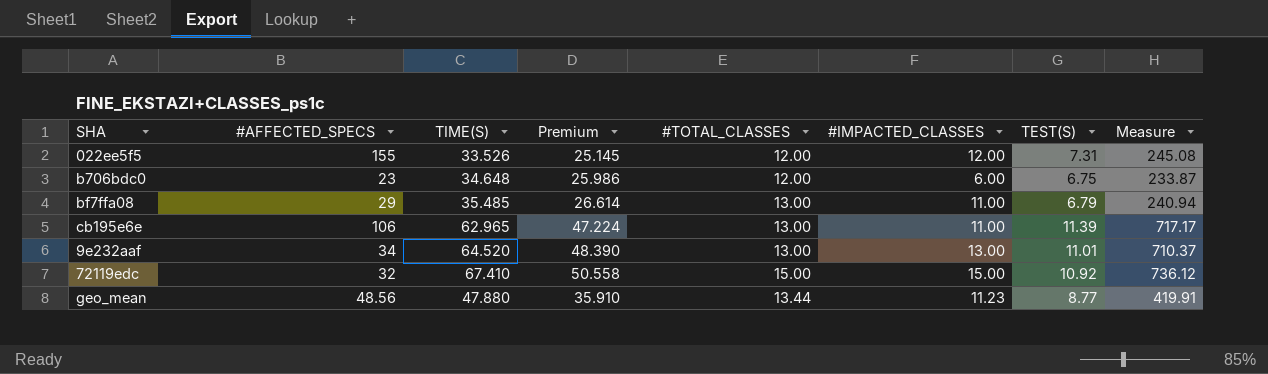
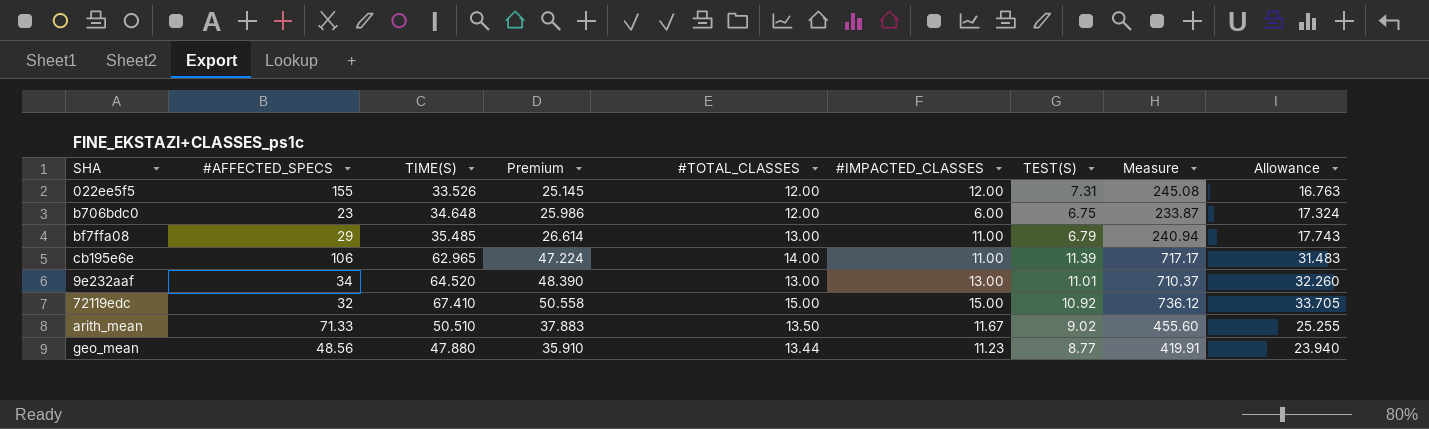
column Allowance | formula: none -> [TIME(S)] * 0.5
cb195e6e | #TOTAL_CLASSES: 13.00 -> 14.00
row arith_mean: none -> 71.33 | 50.510 | 37.883 | 13.50 | 11.67 | 9.02 | 455.60 | 25.255

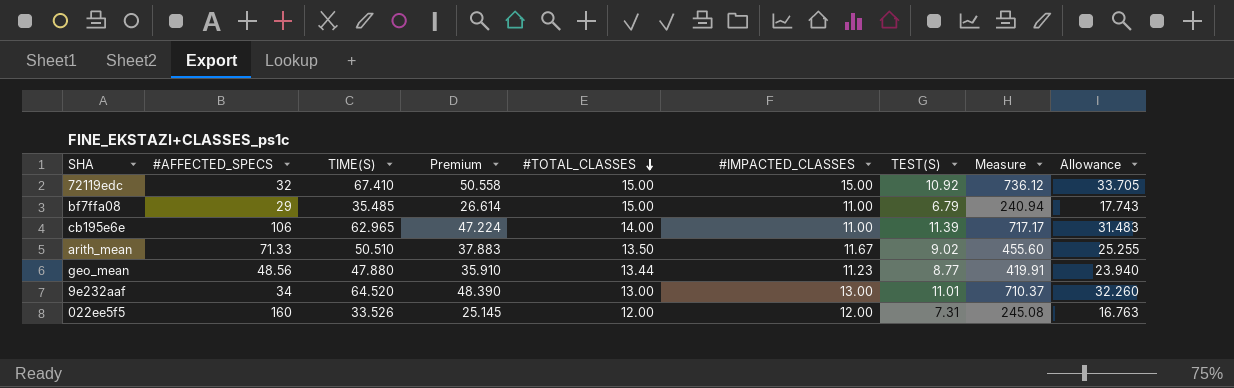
row order: none -> #TOTAL_CLASSES descending
row b706bdc0: 23 | 34.648 | 25.986 | 12.00 | 6.00 | 6.75 | 233.87 | 17.324 -> none
bf7ffa08 | #TOTAL_CLASSES: 13.00 -> 15.00
022ee5f5 | #AFFECTED_SPECS: 155 -> 160

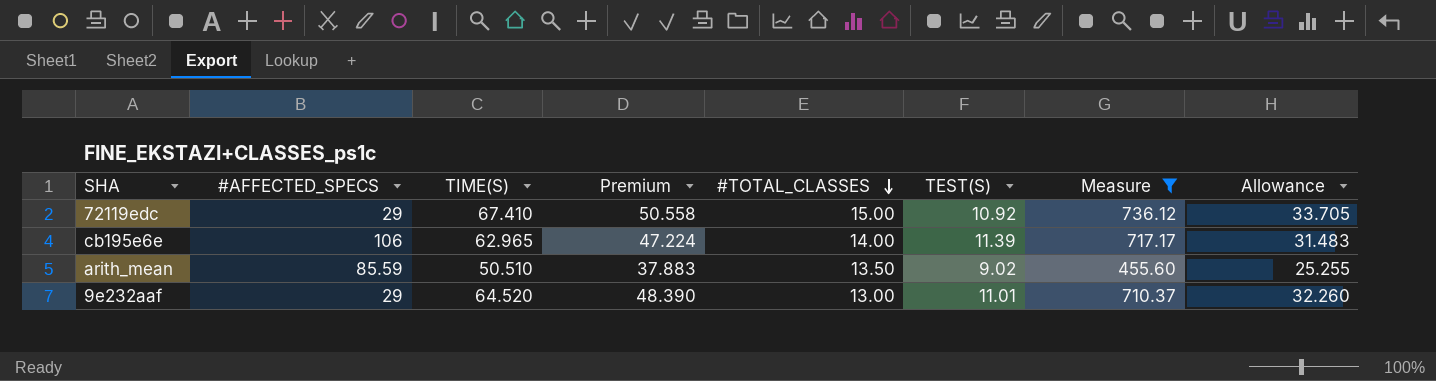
filter: none -> Measure >= 455.60
column #IMPACTED_CLASSES | position: 6 -> none
72119edc | #AFFECTED_SPECS: 32 -> 29
arith_mean | #AFFECTED_SPECS: 71.33 -> 85.59
9e232aaf | #AFFECTED_SPECS: 34 -> 29

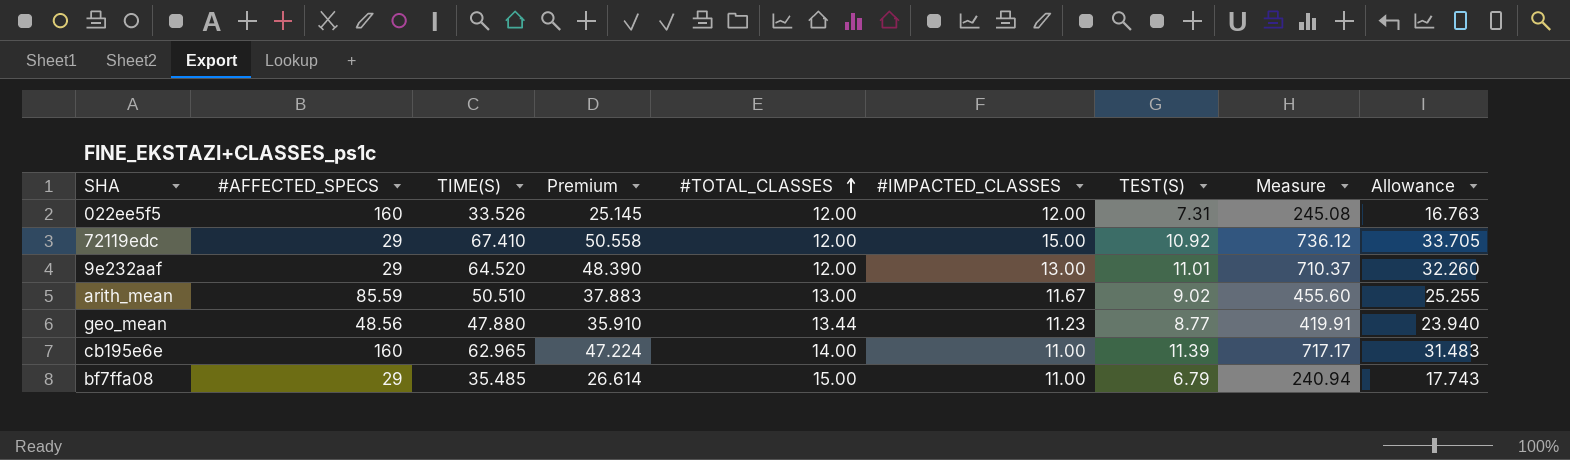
filter: Measure >= 455.60 -> none
row order: #TOTAL_CLASSES descending -> #TOTAL_CLASSES ascending
column #IMPACTED_CLASSES | position: none -> 6
72119edc | #TOTAL_CLASSES: 15.00 -> 12.00
9e232aaf | #TOTAL_CLASSES: 13.00 -> 12.00
arith_mean | #TOTAL_CLASSES: 13.50 -> 13.00
cb195e6e | #AFFECTED_SPECS: 106 -> 160

